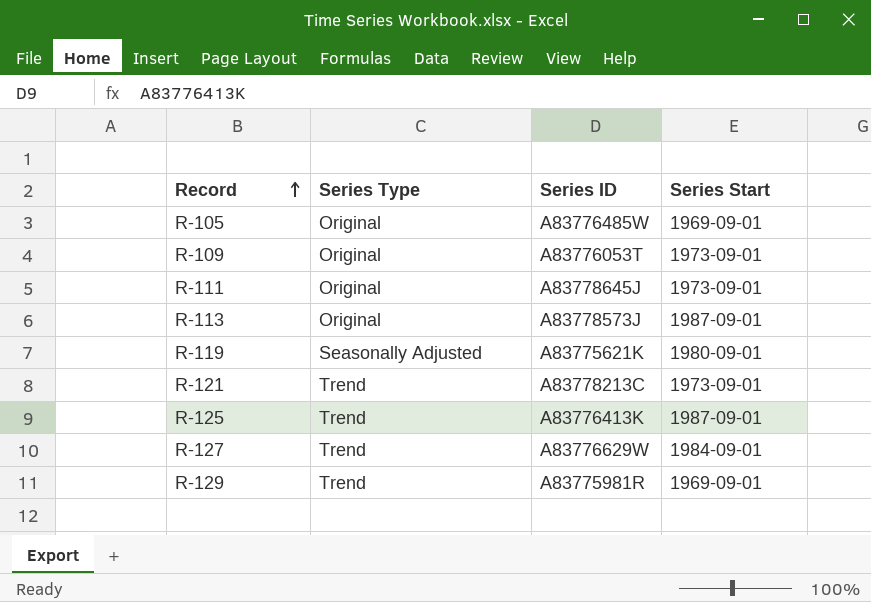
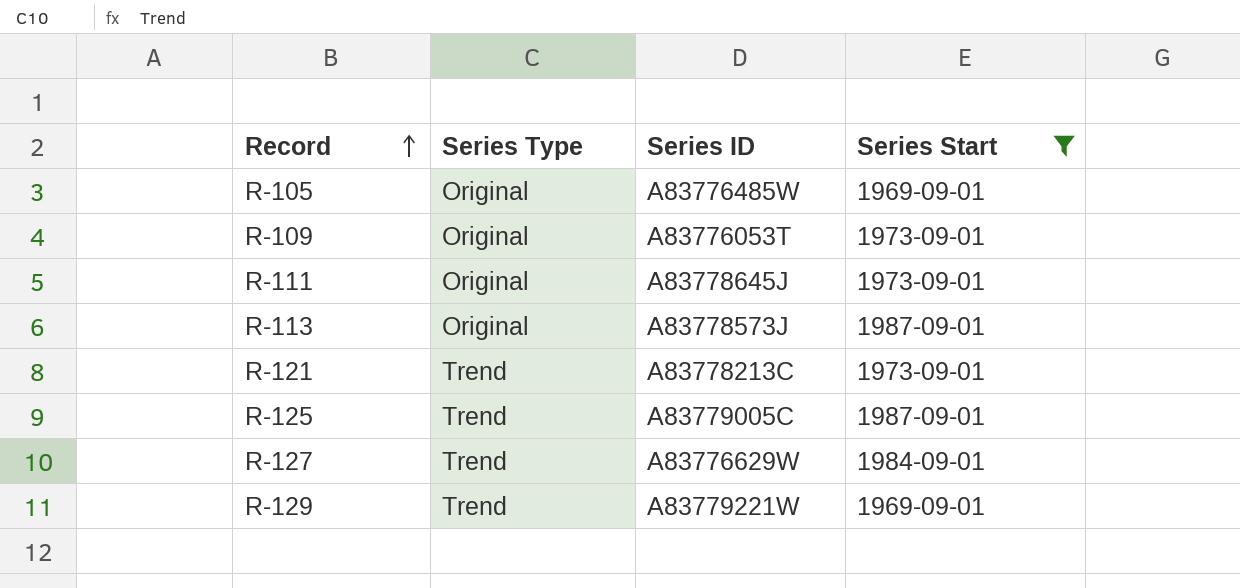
filter: none -> Series Start != 1980-09-01
R-125 | Series ID: A83776413K -> A83779005C
R-129 | Series ID: A83775981R -> A83779221W

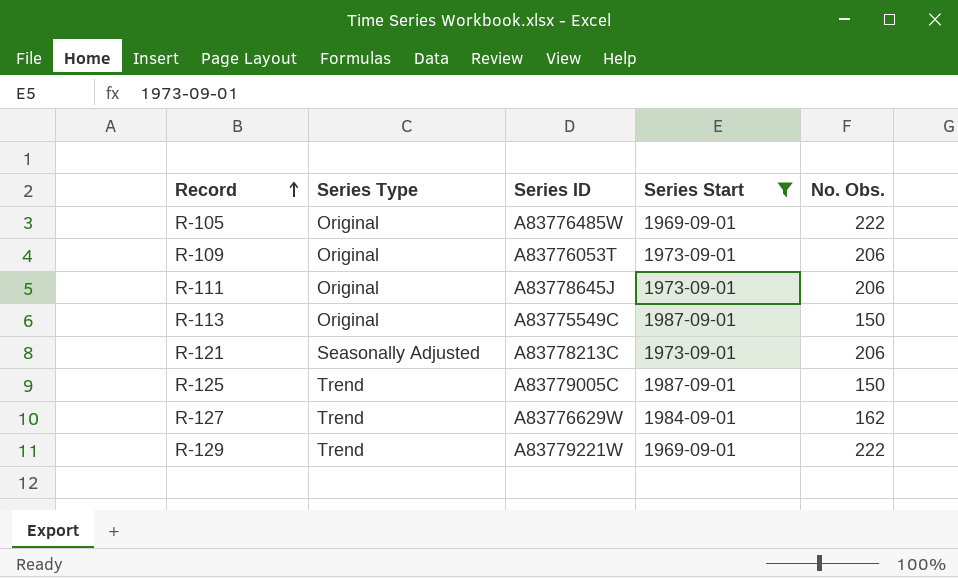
column No. Obs. | position: none -> 5
R-113 | Series ID: A83778573J -> A83775549C
R-121 | Series Type: Trend -> Seasonally Adjusted

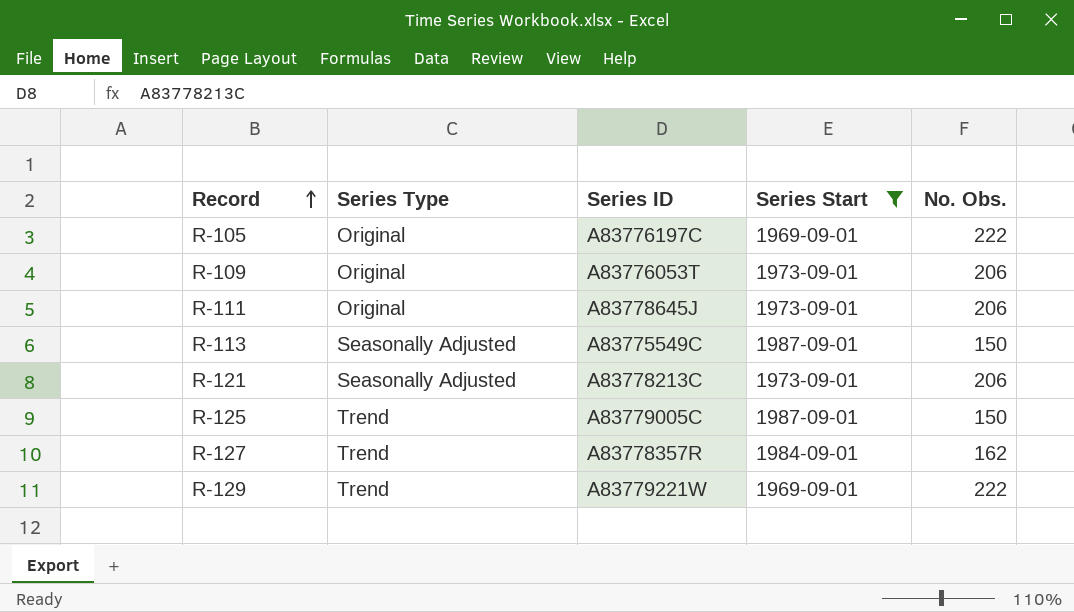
R-105 | Series ID: A83776485W -> A83776197C
R-113 | Series Type: Original -> Seasonally Adjusted
R-127 | Series ID: A83776629W -> A83778357R

